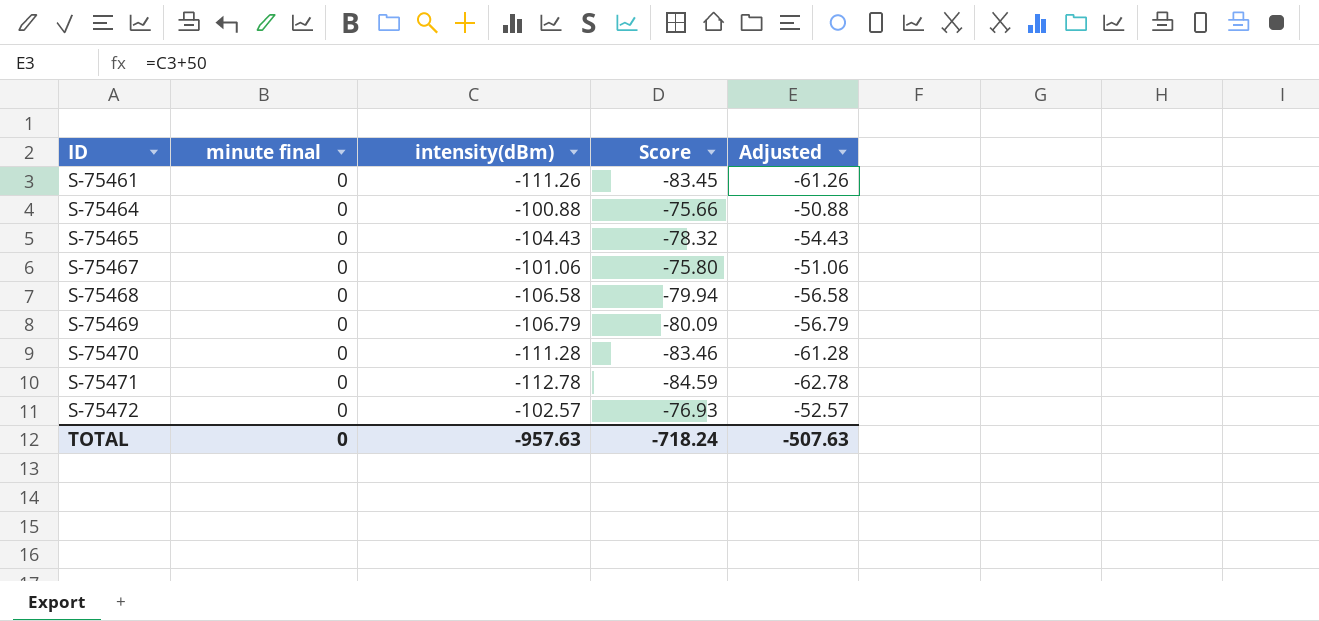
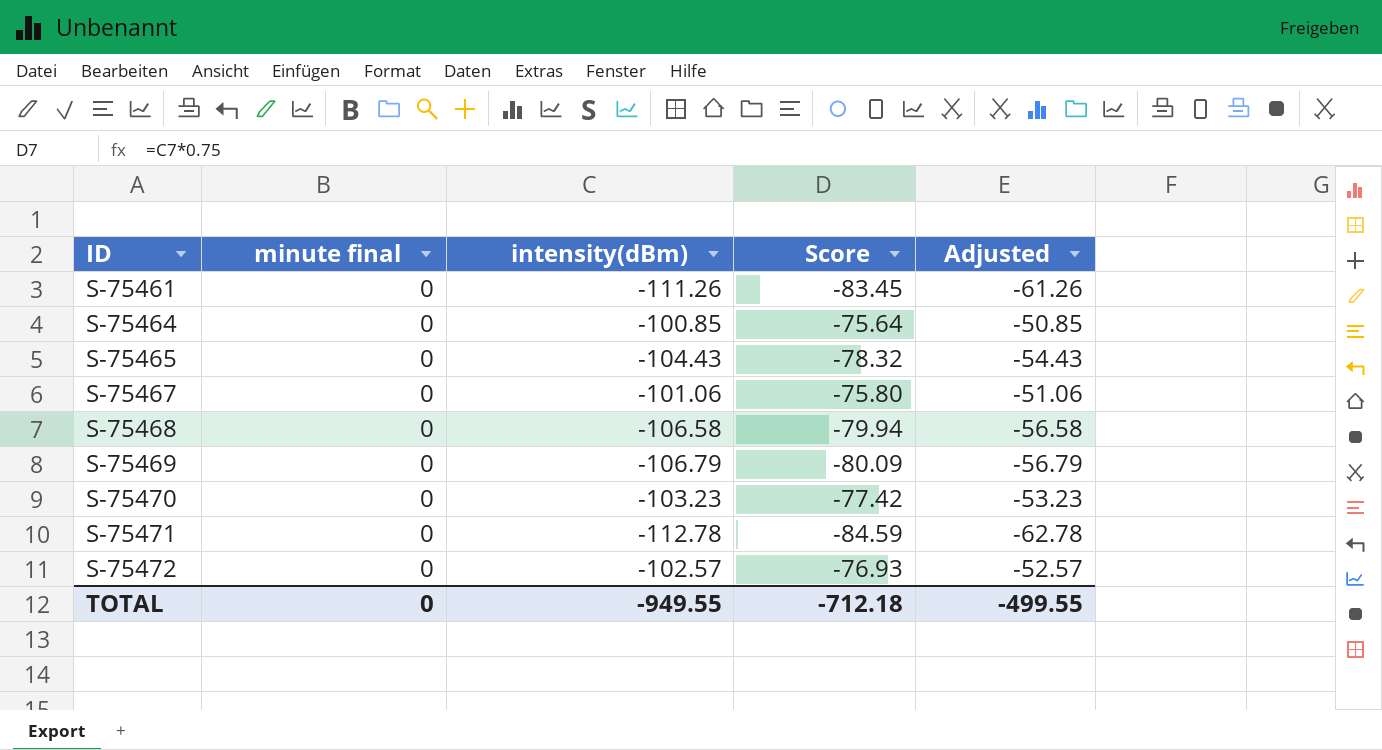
S-75464 | intensity(dBm): -100.88 -> -100.85
S-75464 | Score: -75.66 -> -75.64
S-75464 | Adjusted: -50.88 -> -50.85
S-75470 | intensity(dBm): -111.28 -> -103.23
S-75470 | Score: -83.46 -> -77.42
S-75470 | Adjusted: -61.28 -> -53.23
TOTAL | intensity(dBm): -957.63 -> -949.55
TOTAL | Score: -718.24 -> -712.18
TOTAL | Adjusted: -507.63 -> -499.55

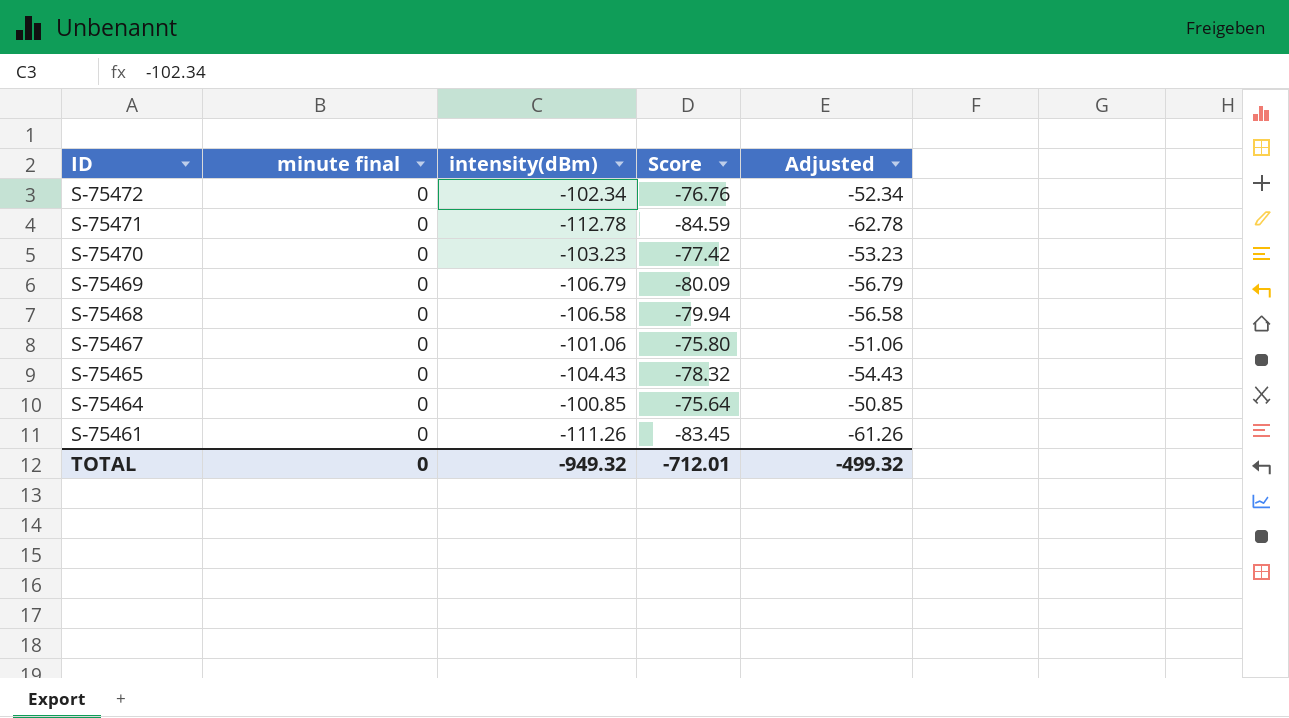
row order: ID ascending -> ID descending
S-75472 | intensity(dBm): -102.57 -> -102.34
S-75472 | Score: -76.93 -> -76.76
S-75472 | Adjusted: -52.57 -> -52.34
TOTAL | intensity(dBm): -949.55 -> -949.32
TOTAL | Score: -712.18 -> -712.01
TOTAL | Adjusted: -499.55 -> -499.32

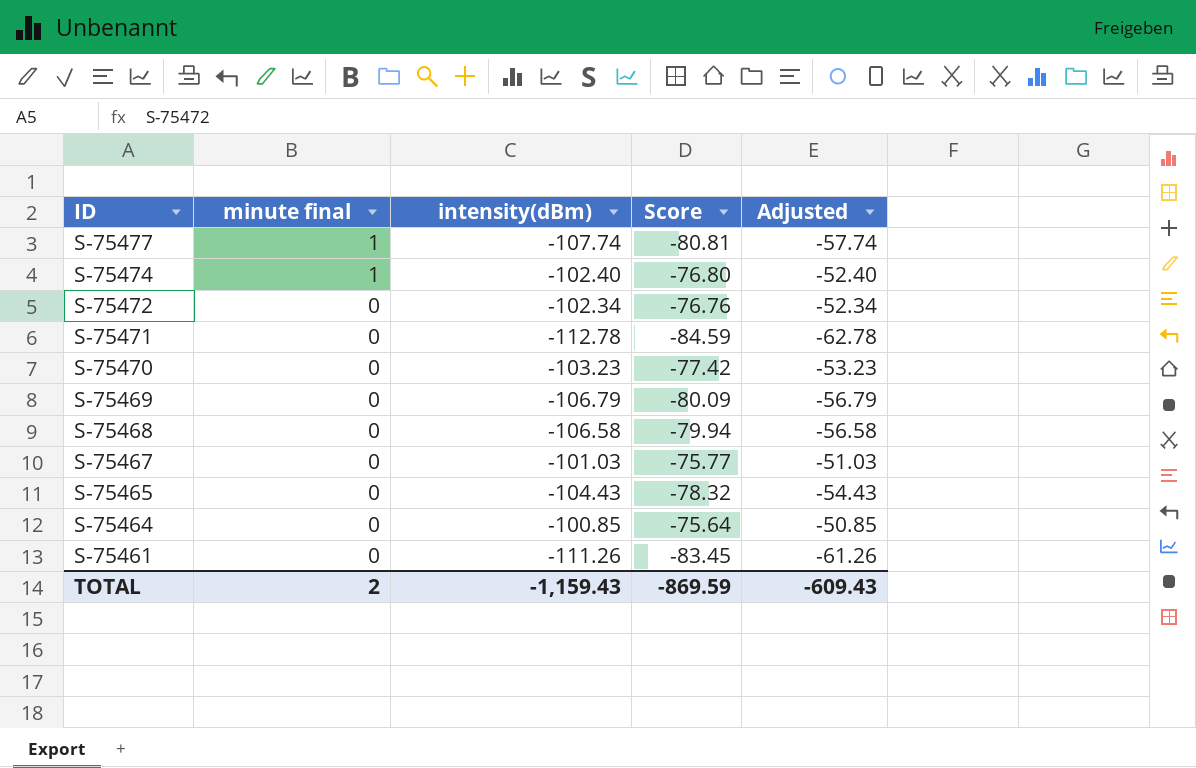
row S-75477: none -> 1 | -107.74 | -80.81 | -57.74
row S-75474: none -> 1 | -102.40 | -76.80 | -52.40
S-75467 | intensity(dBm): -101.06 -> -101.03
S-75467 | Score: -75.80 -> -75.77
S-75467 | Adjusted: -51.06 -> -51.03
TOTAL | minute final: 0 -> 2
TOTAL | intensity(dBm): -949.32 -> -1,159.43
TOTAL | Score: -712.01 -> -869.59
TOTAL | Adjusted: -499.32 -> -609.43

